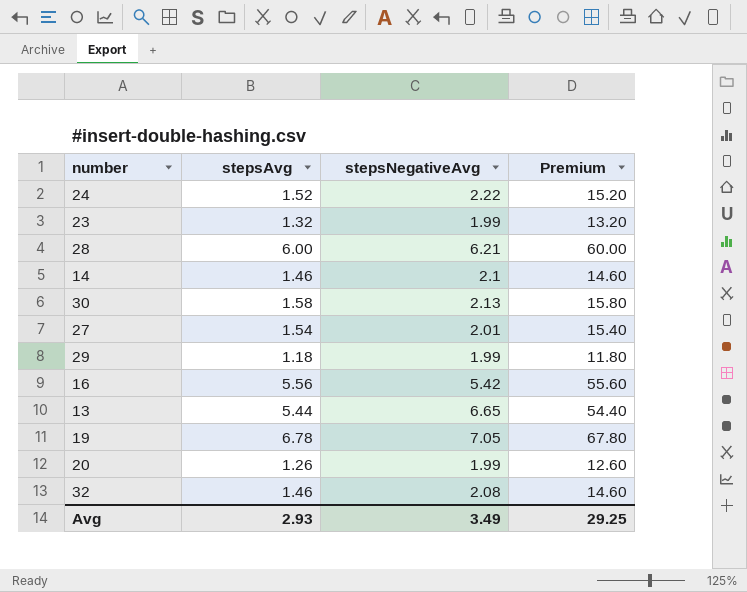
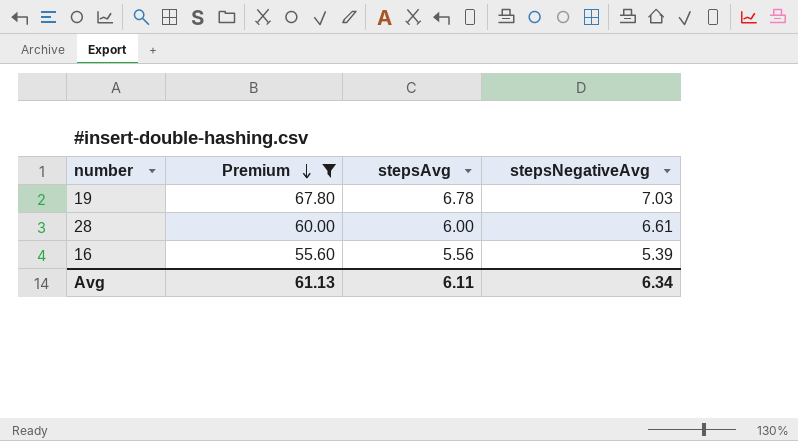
filter: none -> Premium >= 55.60
row order: none -> Premium descending
column Premium | position: 4 -> 2
19 | stepsNegativeAvg: 7.05 -> 7.03
28 | stepsNegativeAvg: 6.21 -> 6.61
16 | stepsNegativeAvg: 5.42 -> 5.39
Avg | Premium: 29.25 -> 61.13
Avg | stepsAvg: 2.93 -> 6.11
Avg | stepsNegativeAvg: 3.49 -> 6.34

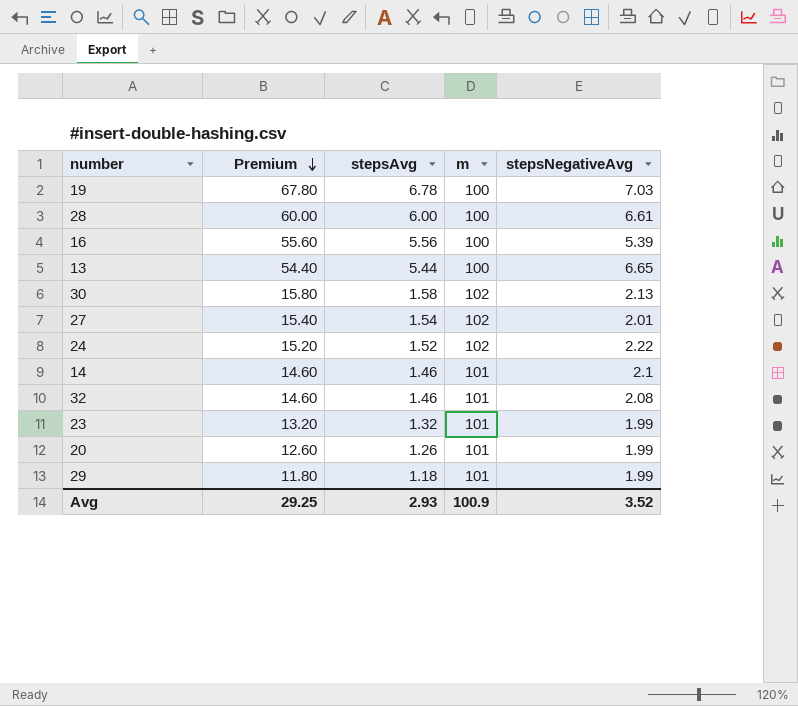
filter: Premium >= 55.60 -> none
column m | position: none -> 4
Avg | Premium: 61.13 -> 29.25
Avg | stepsAvg: 6.11 -> 2.93
Avg | stepsNegativeAvg: 6.34 -> 3.52

